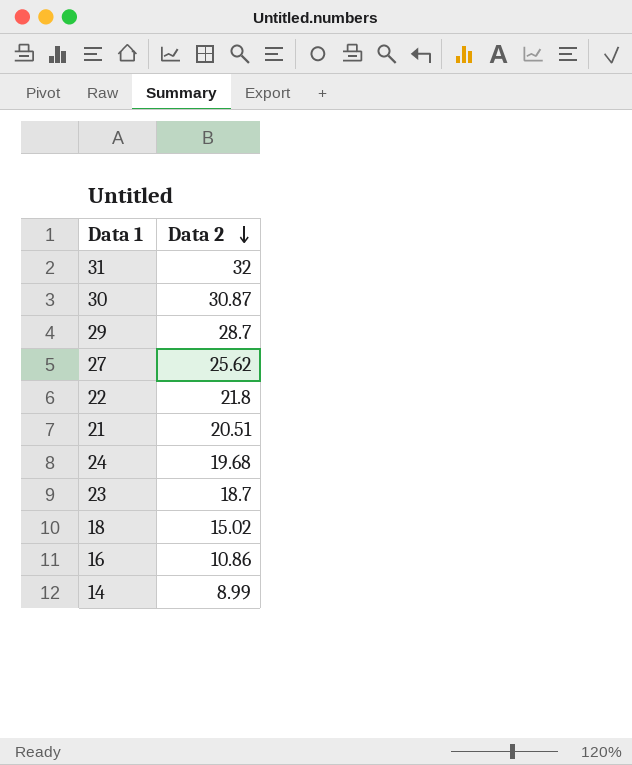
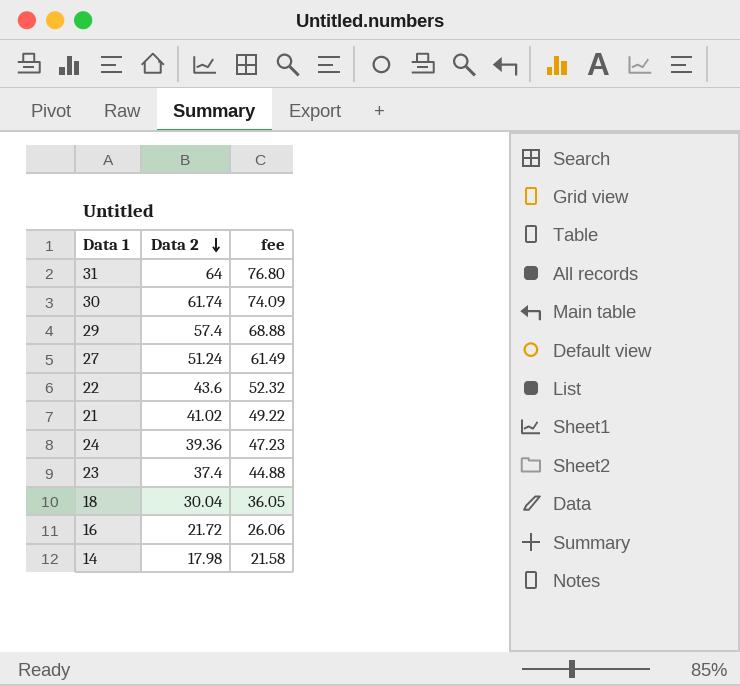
column fee | formula: none -> [Data 2] * 1.2
31 | Data 2: 32 -> 64
30 | Data 2: 30.87 -> 61.74
29 | Data 2: 28.7 -> 57.4
27 | Data 2: 25.62 -> 51.24
22 | Data 2: 21.8 -> 43.6
21 | Data 2: 20.51 -> 41.02
24 | Data 2: 19.68 -> 39.36
23 | Data 2: 18.7 -> 37.4
18 | Data 2: 15.02 -> 30.04
16 | Data 2: 10.86 -> 21.72
14 | Data 2: 8.99 -> 17.98

